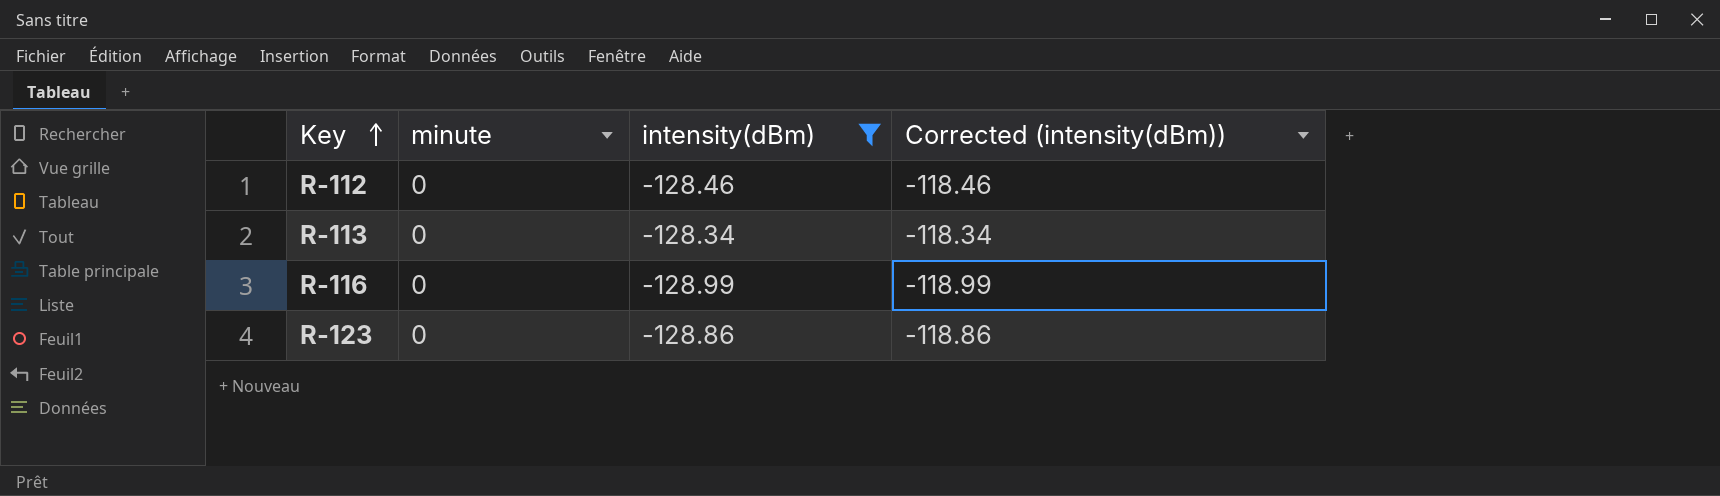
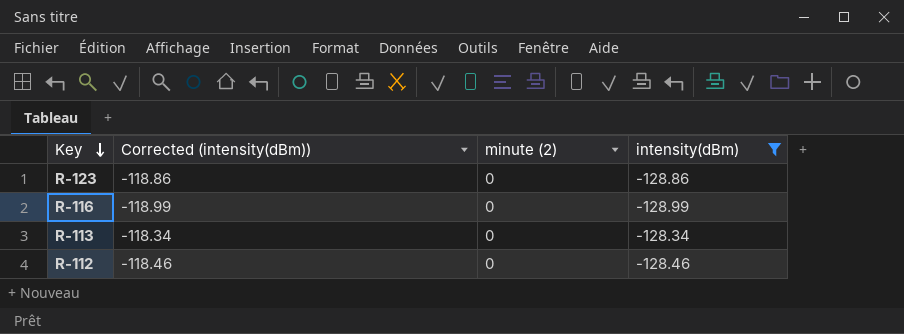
row order: Key ascending -> Key descending
column Corrected (intensity(dBm)) | position: 4 -> 2
column name: minute -> minute (2)

